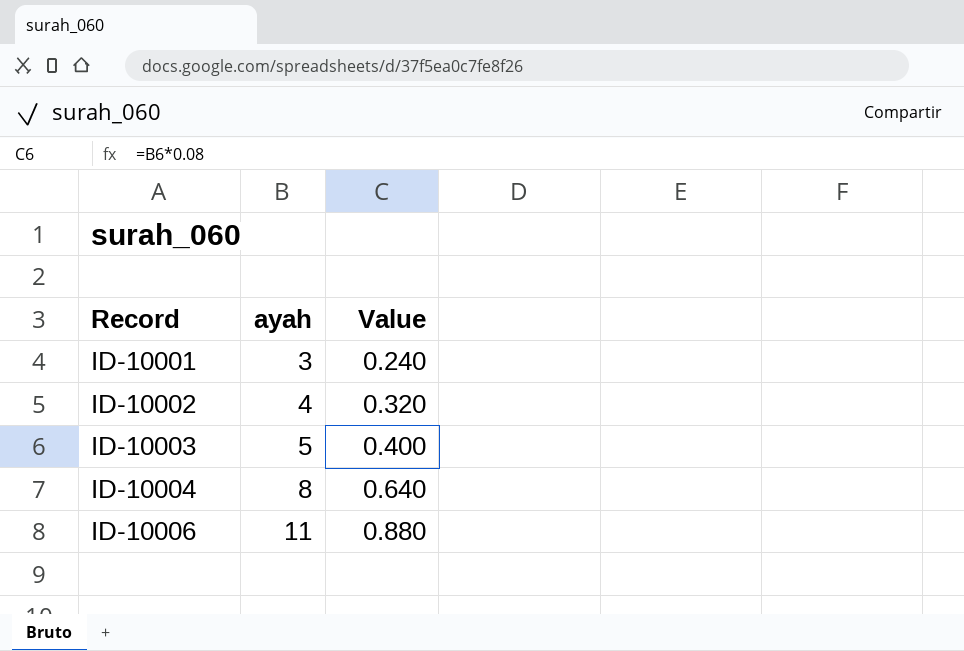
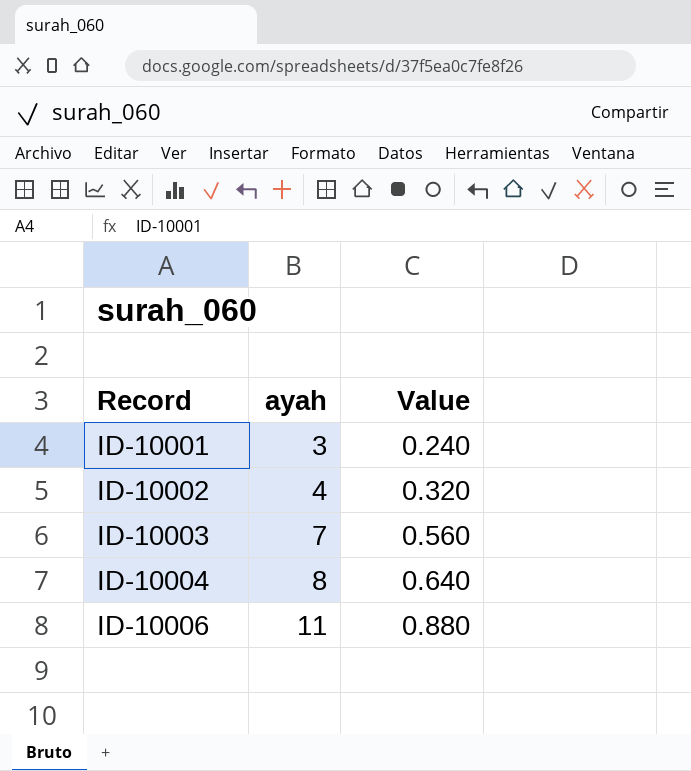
ID-10003 | ayah: 5 -> 7
ID-10003 | Value: 0.400 -> 0.560

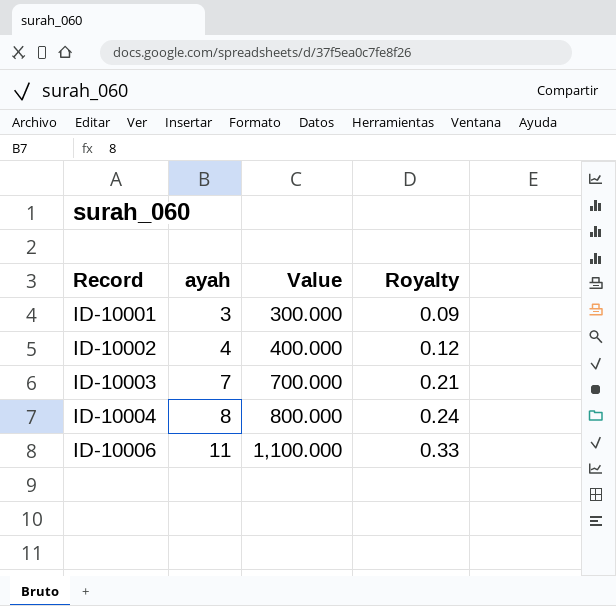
column Value | formula: [ayah] * 0.08 -> [ayah] * 100
column Royalty | formula: none -> [ayah] * 0.03

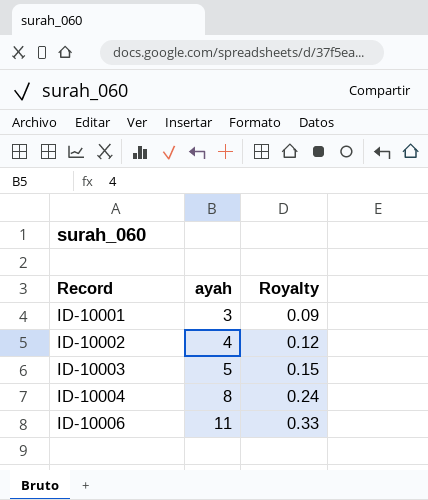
column Value | formula: [ayah] * 100 -> none
ID-10003 | ayah: 7 -> 5
ID-10003 | Royalty: 0.21 -> 0.15

